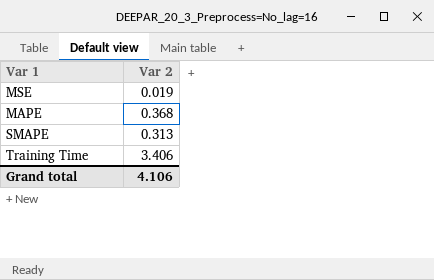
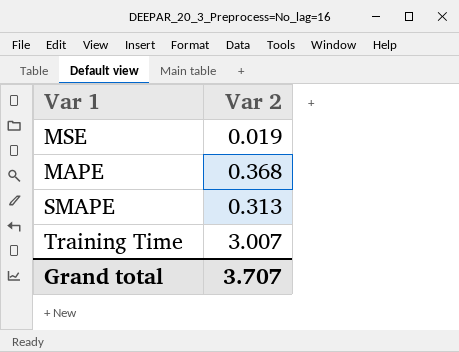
Training Time | Var 2: 3.406 -> 3.007
Grand total | Var 2: 4.106 -> 3.707

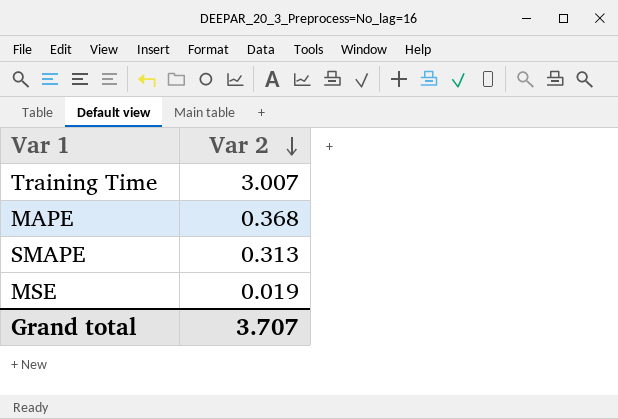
row order: none -> Var 2 descending

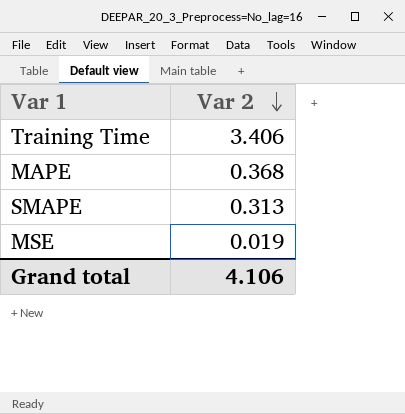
Training Time | Var 2: 3.007 -> 3.406
Grand total | Var 2: 3.707 -> 4.106

